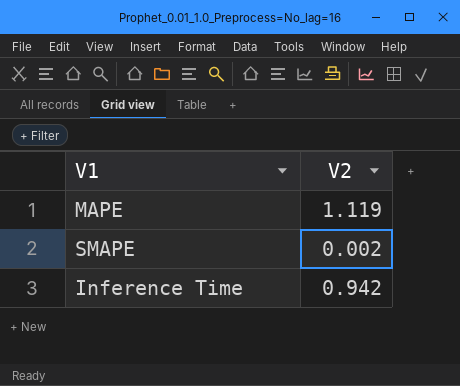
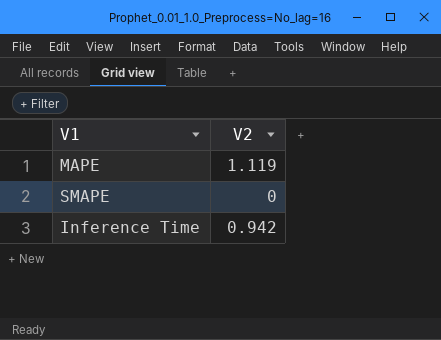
SMAPE | V2: 0.002 -> 0

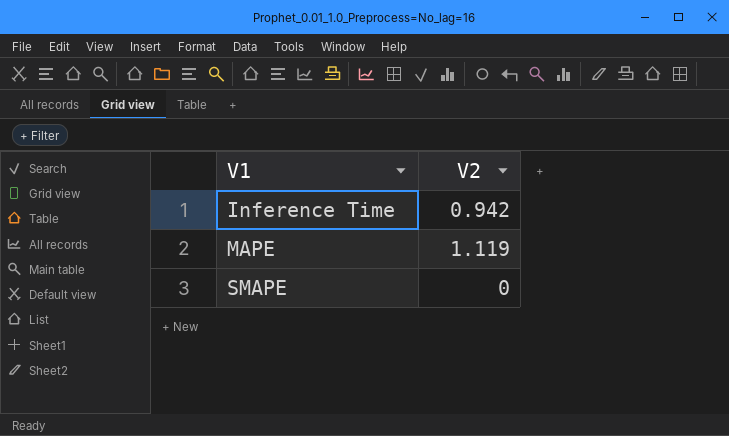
row order: none -> V1 ascending

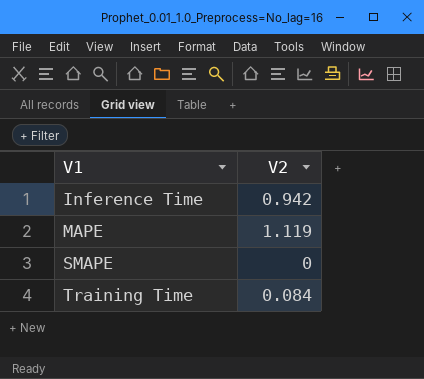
row Training Time: none -> 0.084

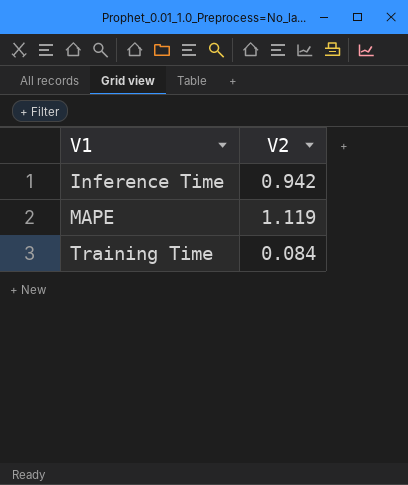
row SMAPE: 0 -> none

